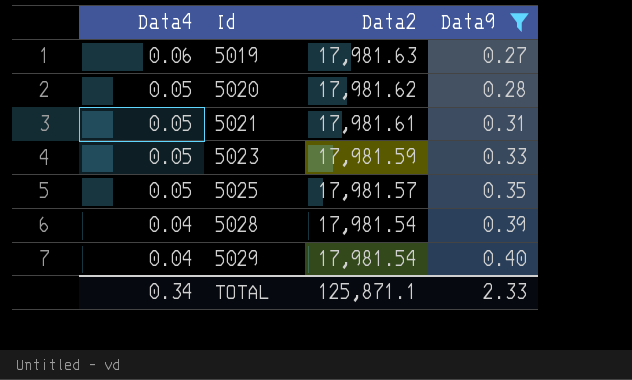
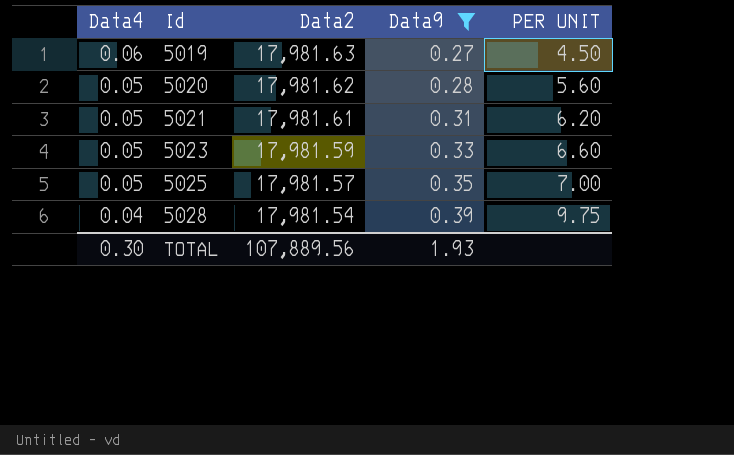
column PER UNIT | formula: none -> [Data9] / [Data4]
row 5029: 0.04 | 17,981.54 | 0.40 -> none
TOTAL | Data4: 0.34 -> 0.30
TOTAL | Data2: 125,871.1 -> 107,889.56
TOTAL | Data9: 2.33 -> 1.93

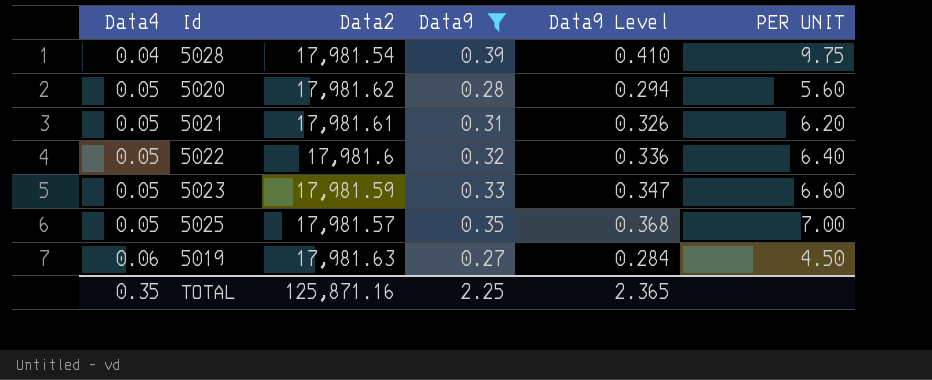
row order: Data4 descending -> Data4 ascending
column Data9 Level | formula: none -> [Data9] * 1.05
row 5022: none -> 0.05 | 17,981.6 | 0.32 | 0.336 | 6.40
TOTAL | Data4: 0.30 -> 0.35
TOTAL | Data2: 107,889.56 -> 125,871.16
TOTAL | Data9: 1.93 -> 2.25

